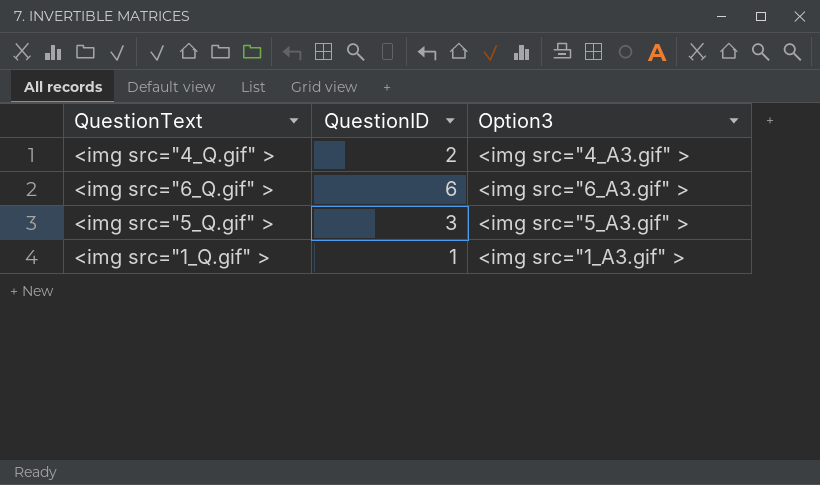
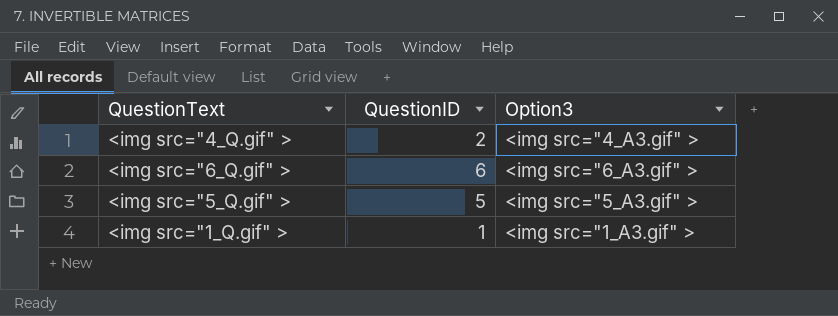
<img src="5_Q.gif" > | QuestionID: 3 -> 5

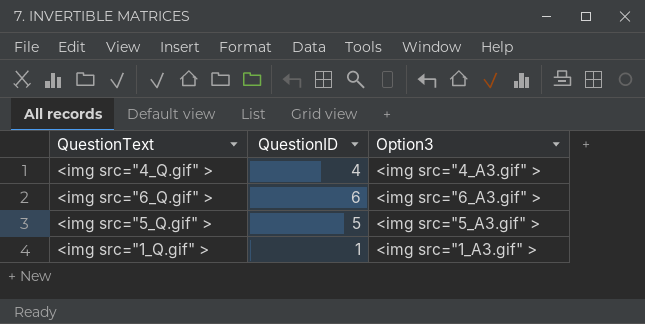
<img src="4_Q.gif" > | QuestionID: 2 -> 4

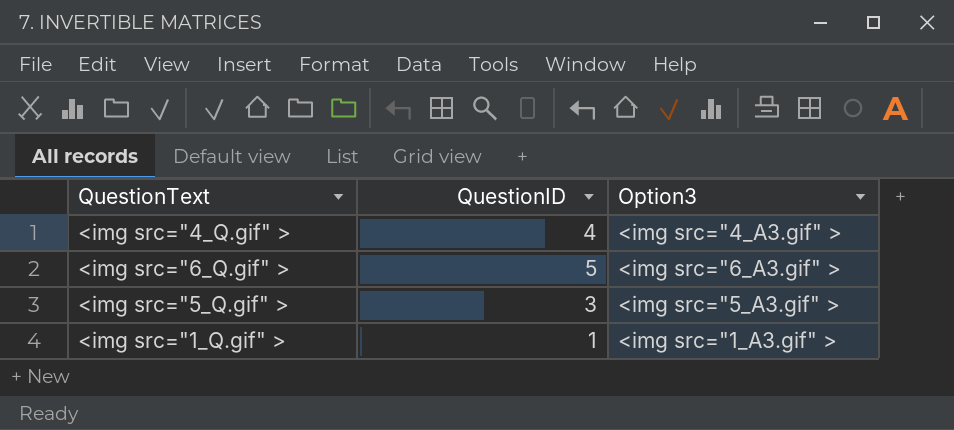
<img src="6_Q.gif" > | QuestionID: 6 -> 5
<img src="5_Q.gif" > | QuestionID: 5 -> 3

